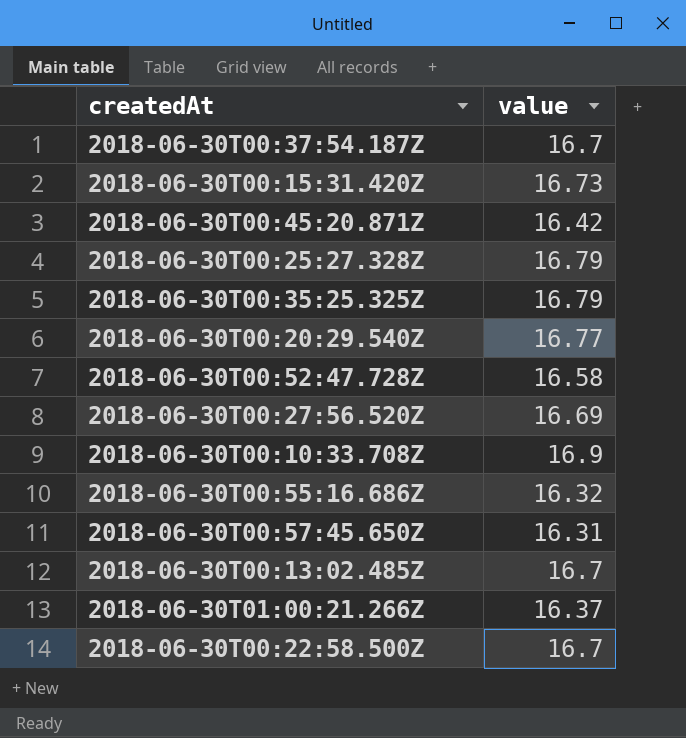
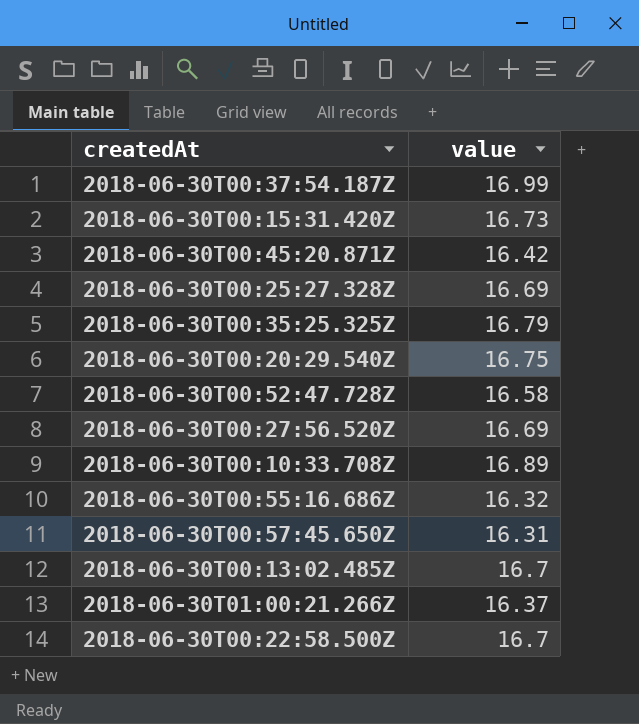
2018-06-30T00:37:54.187Z | value: 16.7 -> 16.99
2018-06-30T00:25:27.328Z | value: 16.79 -> 16.69
2018-06-30T00:20:29.540Z | value: 16.77 -> 16.75
2018-06-30T00:10:33.708Z | value: 16.9 -> 16.89

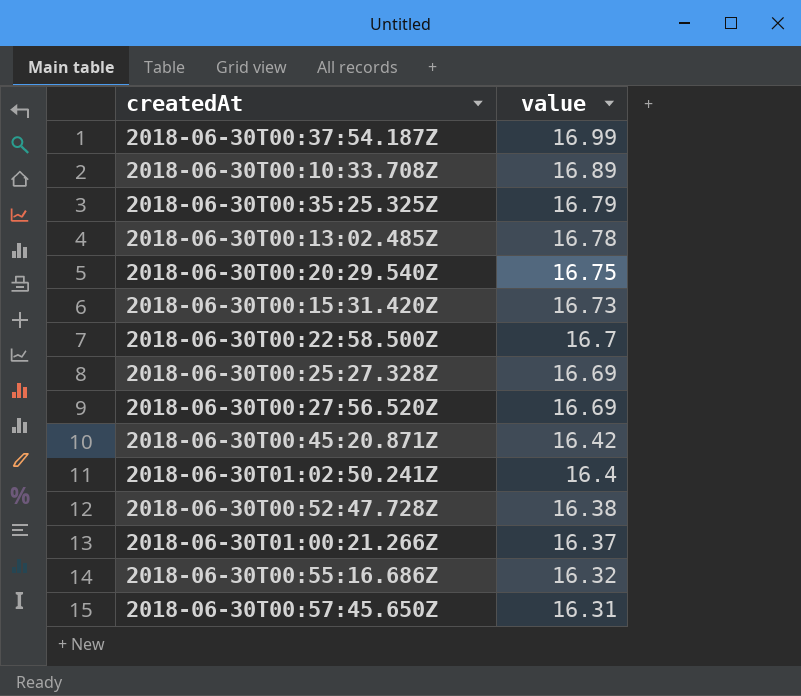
row order: none -> value descending
2018-06-30T00:13:02.485Z | value: 16.7 -> 16.78
row 2018-06-30T01:02:50.241Z: none -> 16.4
2018-06-30T00:52:47.728Z | value: 16.58 -> 16.38

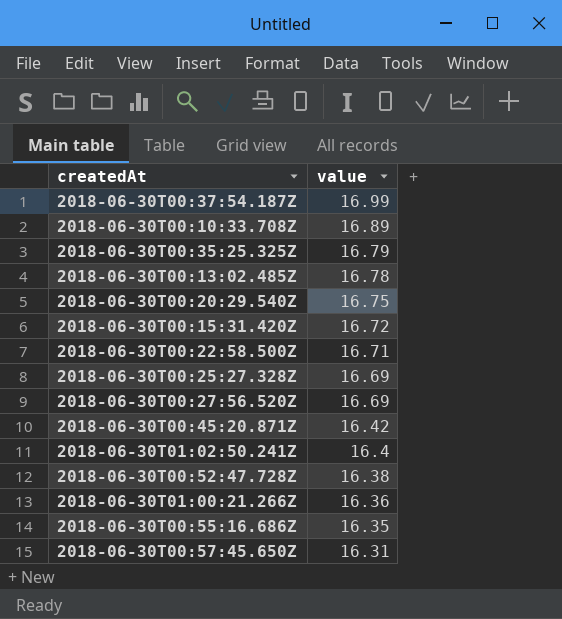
2018-06-30T00:15:31.420Z | value: 16.73 -> 16.72
2018-06-30T00:22:58.500Z | value: 16.7 -> 16.71
2018-06-30T01:00:21.266Z | value: 16.37 -> 16.36
2018-06-30T00:55:16.686Z | value: 16.32 -> 16.35

